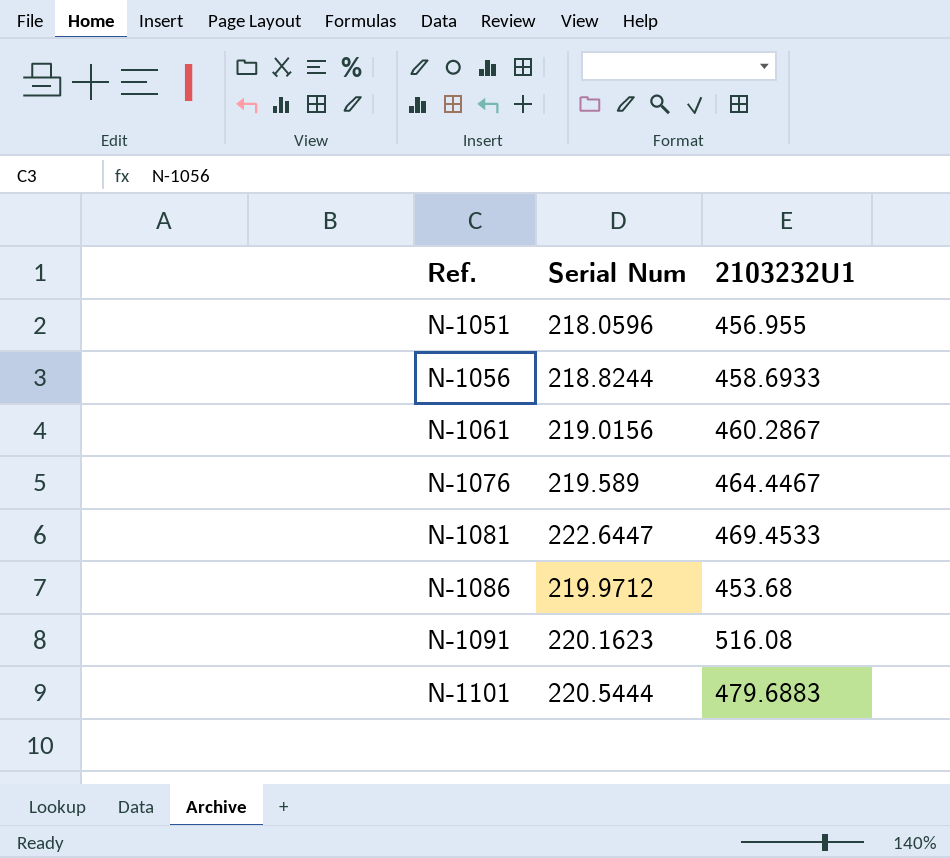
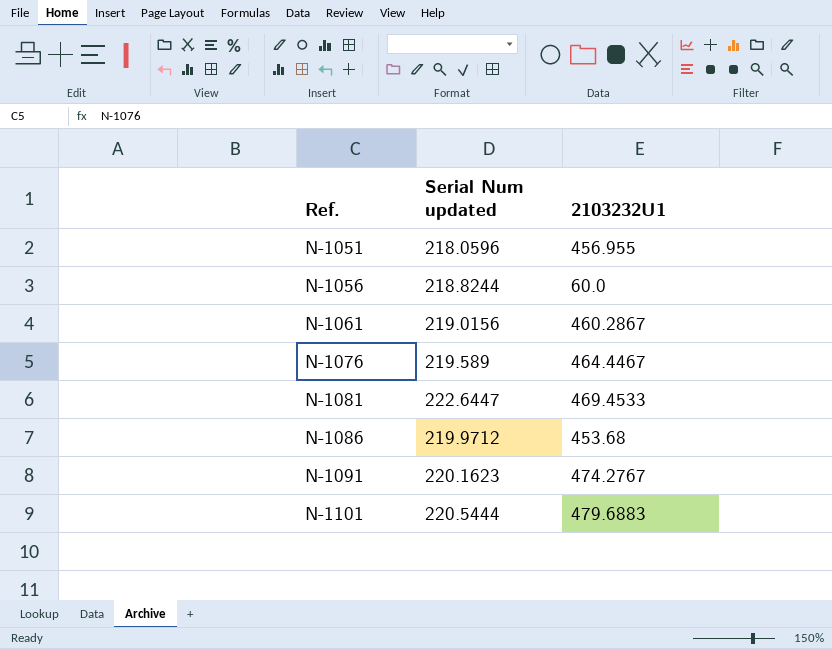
column name: Serial Num -> Serial Num updated
N-1056 | 2103232U1: 458.6933 -> 60.0
N-1091 | 2103232U1: 516.08 -> 474.2767

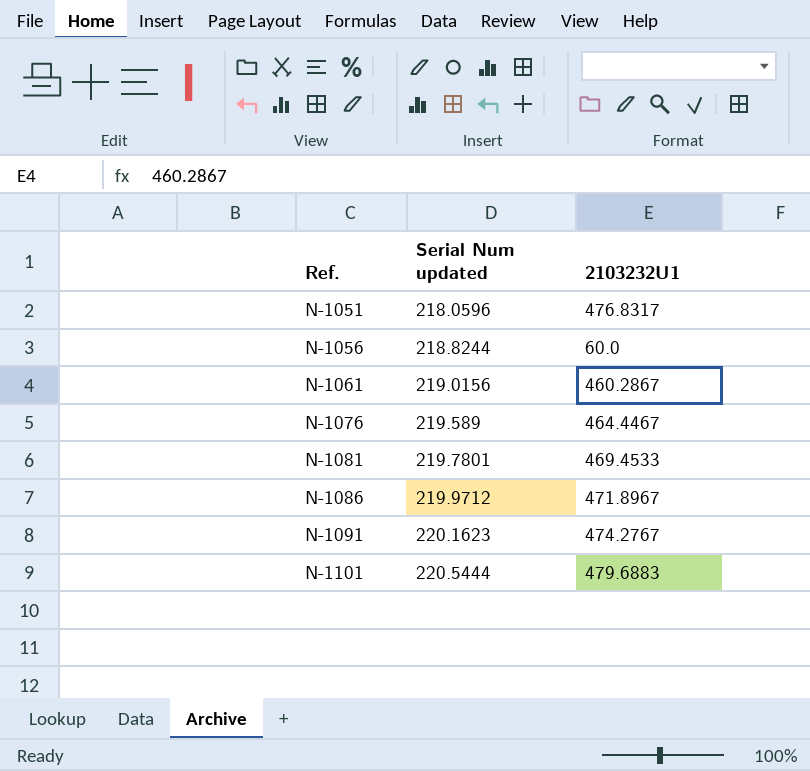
N-1051 | 2103232U1: 456.955 -> 476.8317
N-1081 | Serial Num updated: 222.6447 -> 219.7801
N-1086 | 2103232U1: 453.68 -> 471.8967

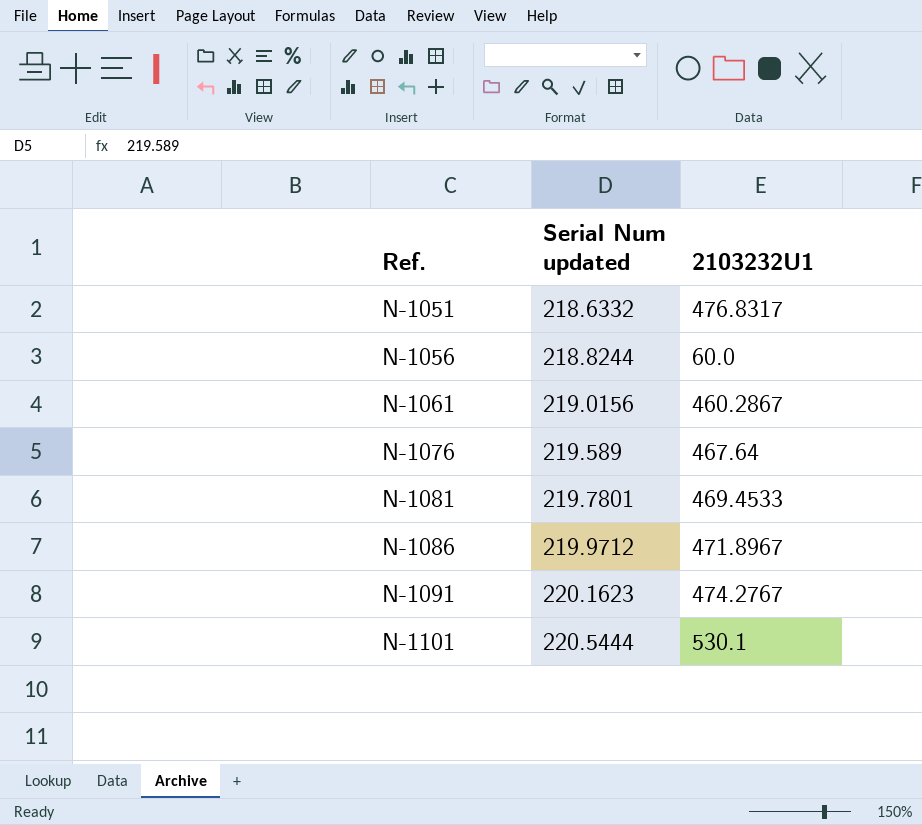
N-1051 | Serial Num updated: 218.0596 -> 218.6332
N-1076 | 2103232U1: 464.4467 -> 467.64
N-1101 | 2103232U1: 479.6883 -> 530.1

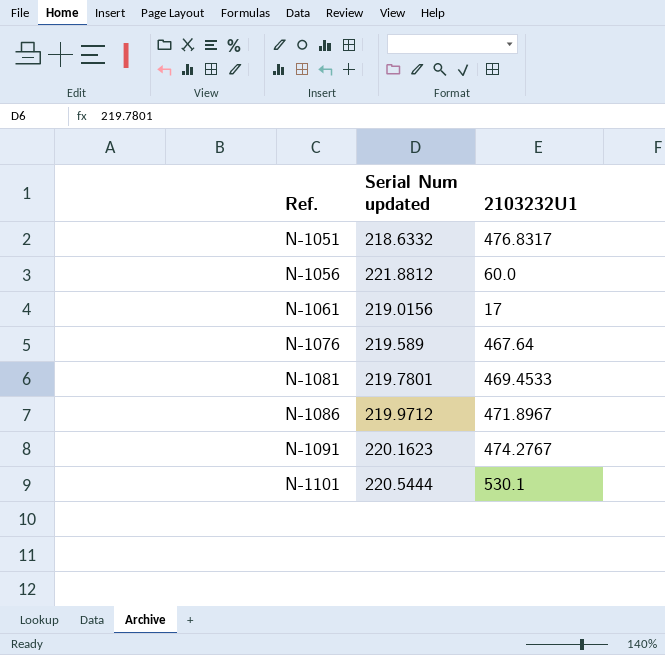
N-1056 | Serial Num updated: 218.8244 -> 221.8812
N-1061 | 2103232U1: 460.2867 -> 17

